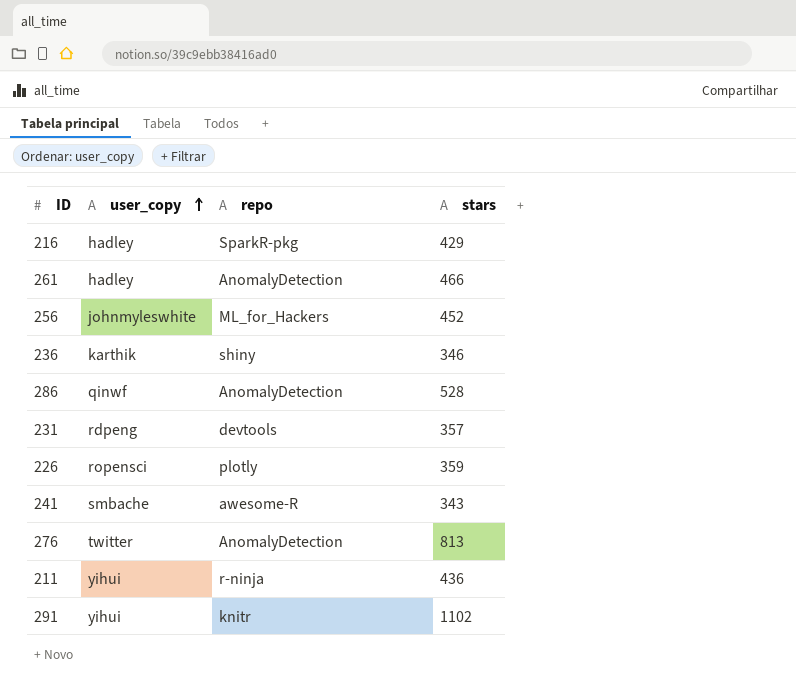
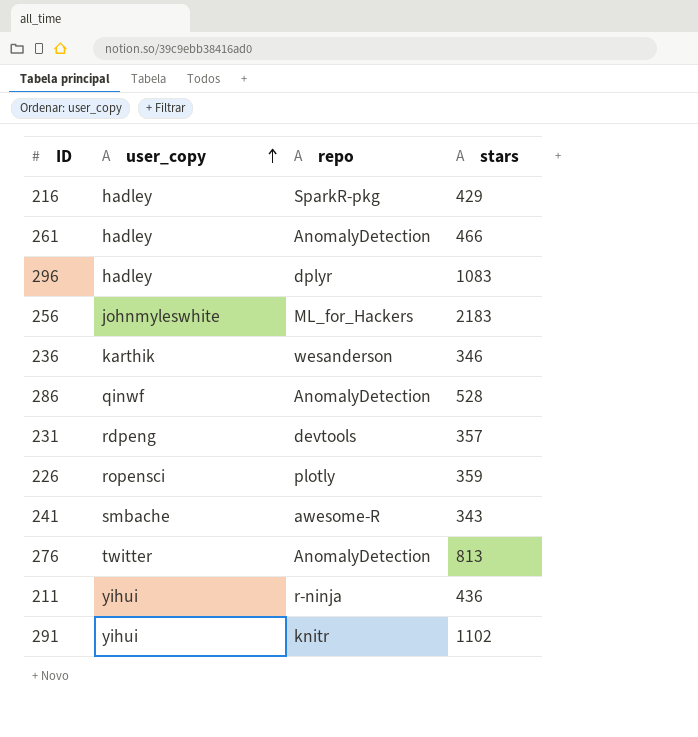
row 296: none -> hadley | dplyr | 1083
256 | stars: 452 -> 2183
236 | repo: shiny -> wesanderson

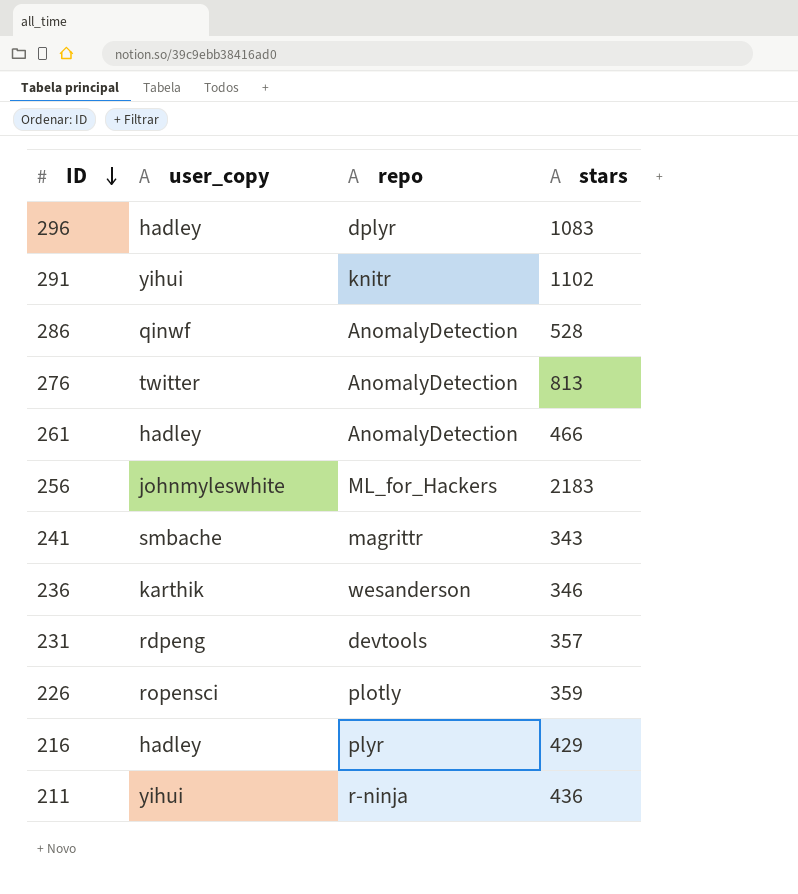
row order: user_copy ascending -> ID descending
241 | repo: awesome-R -> magrittr
216 | repo: SparkR-pkg -> plyr

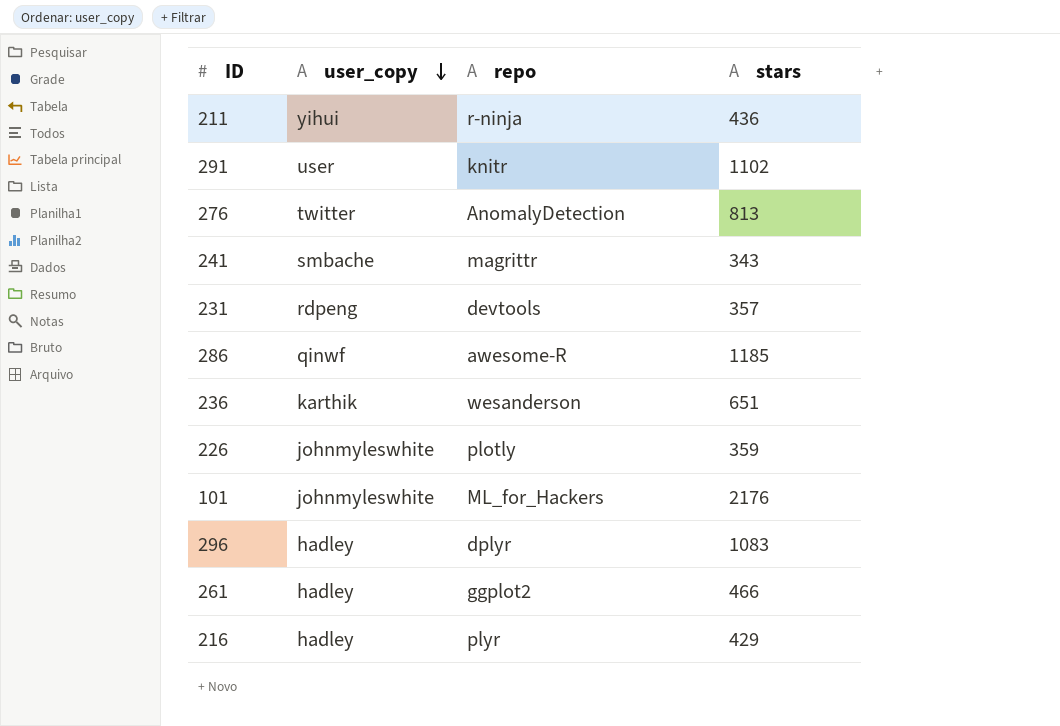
row order: ID descending -> user_copy descending
row 256: johnmyleswhite | ML_for_Hackers | 2183 -> none
291 | user_copy: yihui -> user
286 | repo: AnomalyDetection -> awesome-R
286 | stars: 528 -> 1185
236 | stars: 346 -> 651
226 | user_copy: ropensci -> johnmyleswhite
row 101: none -> johnmyleswhite | ML_for_Hackers | 2176
261 | repo: AnomalyDetection -> ggplot2

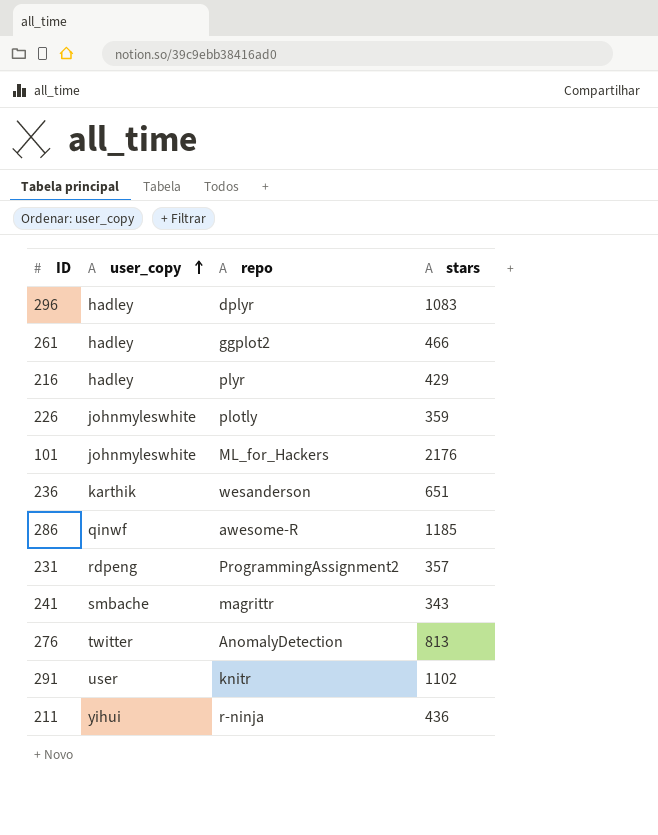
row order: user_copy descending -> user_copy ascending
231 | repo: devtools -> ProgrammingAssignment2

